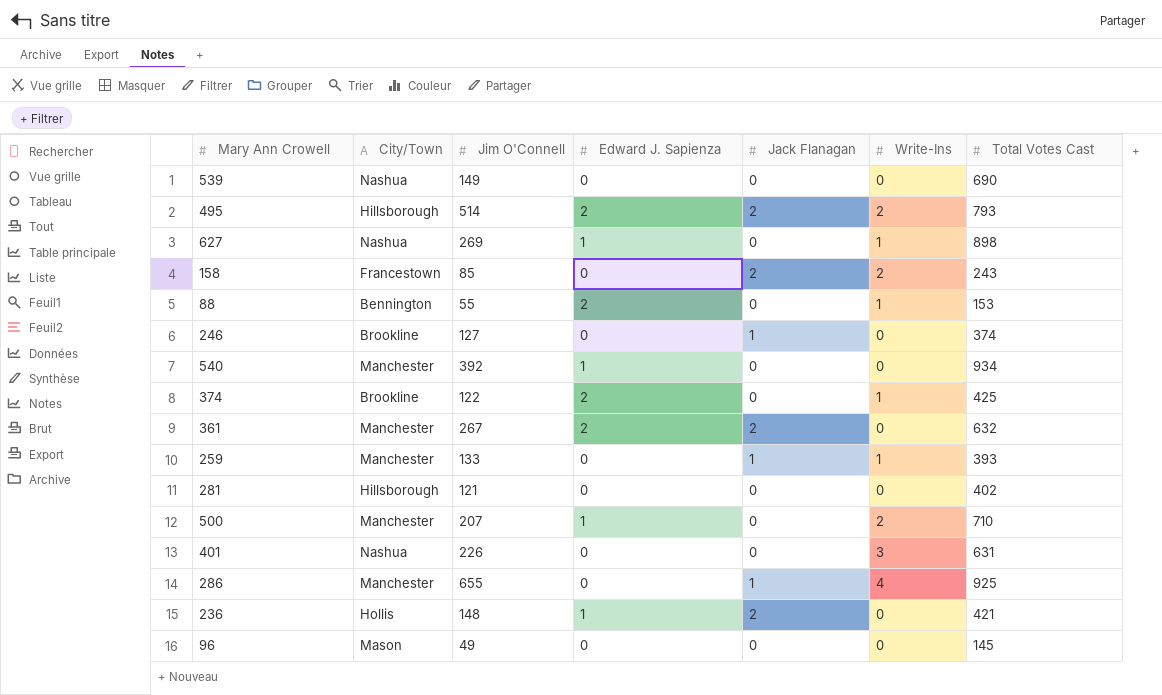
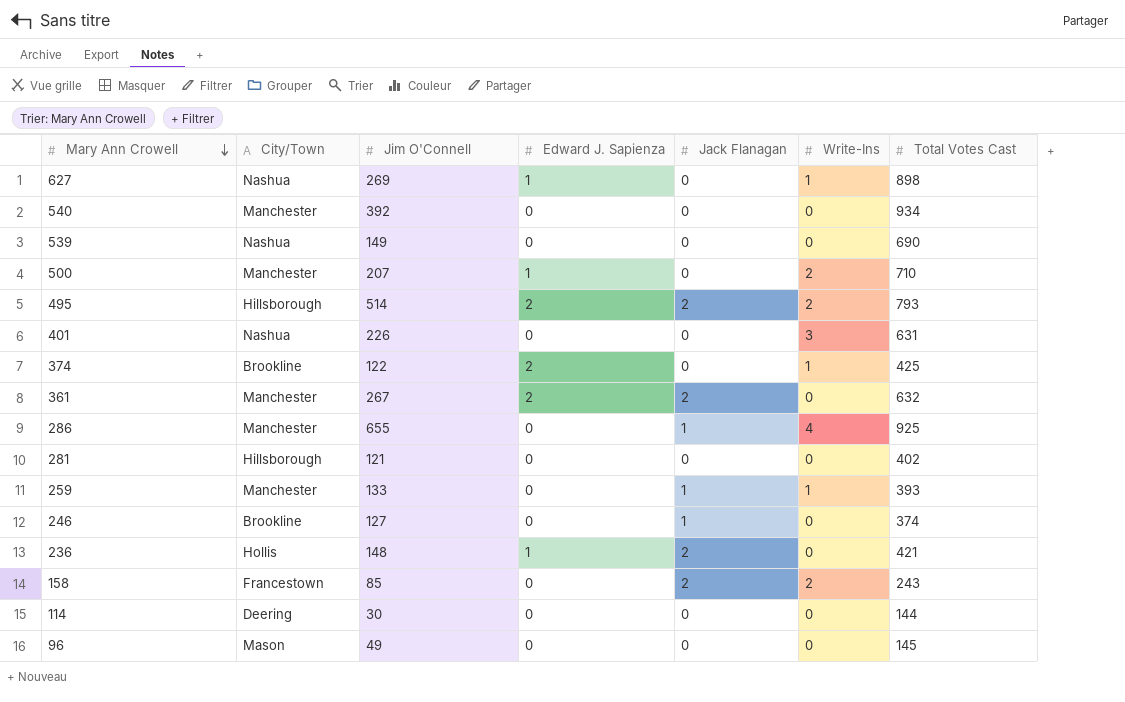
row order: none -> Mary Ann Crowell descending
row 88: Bennington | 55 | 2 | 0 | 1 | 153 -> none
540 | Edward J. Sapienza: 1 -> 0
row 114: none -> Deering | 30 | 0 | 0 | 0 | 144

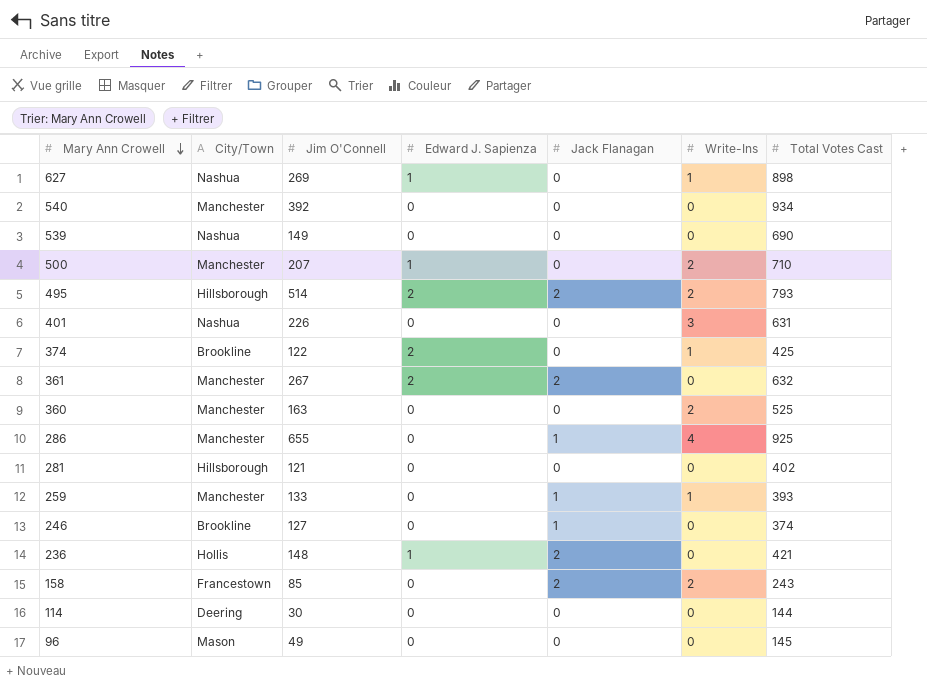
row 360: none -> Manchester | 163 | 0 | 0 | 2 | 525

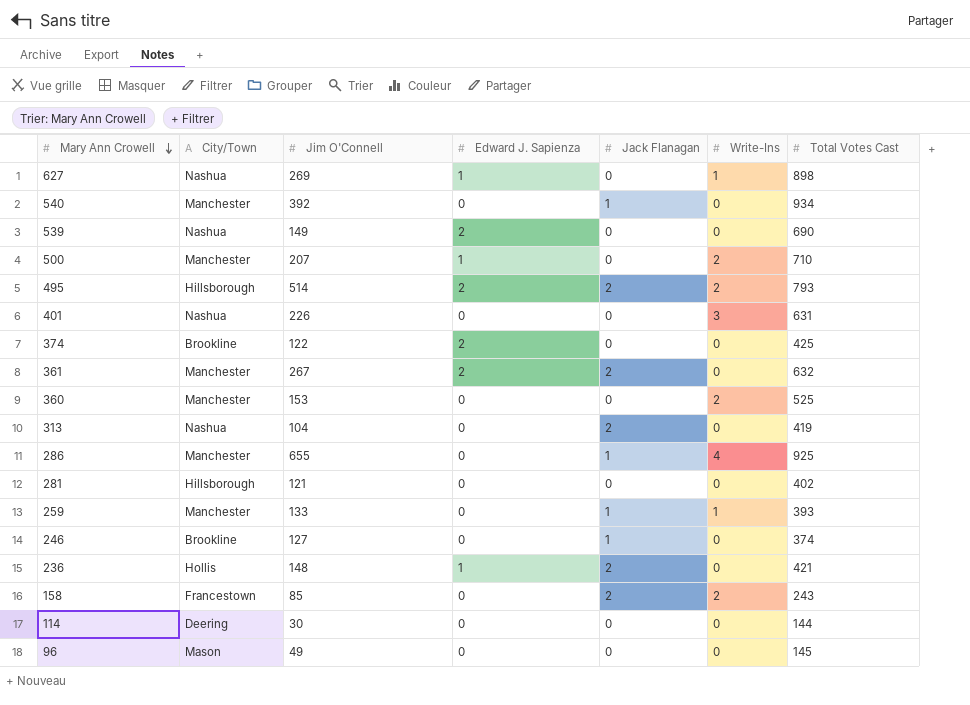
540 | Jack Flanagan: 0 -> 1
539 | Edward J. Sapienza: 0 -> 2
374 | Write-Ins: 1 -> 0
360 | Jim O'Connell: 163 -> 153
row 313: none -> Nashua | 104 | 0 | 2 | 0 | 419

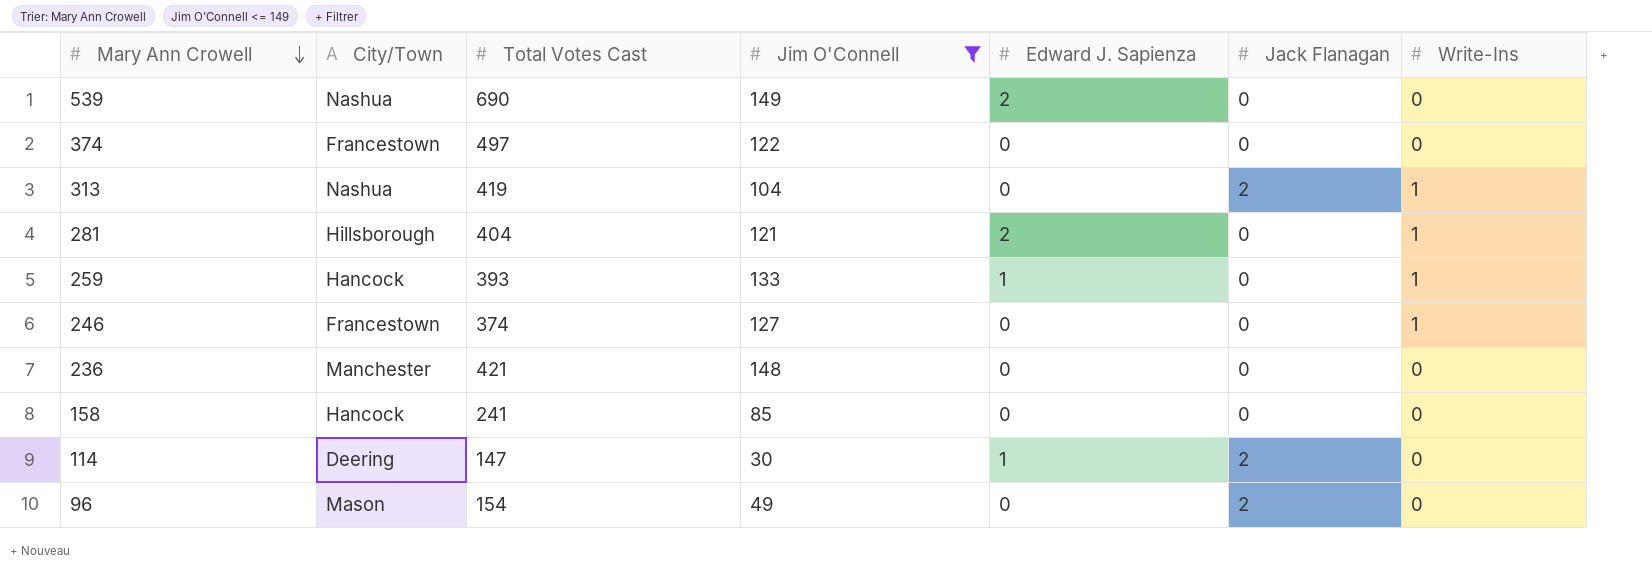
filter: none -> Jim O'Connell <= 149
column Total Votes Cast | position: 7 -> 3
374 | City/Town: Brookline -> Francestown
374 | Total Votes Cast: 425 -> 497
374 | Edward J. Sapienza: 2 -> 0
313 | Write-Ins: 0 -> 1
281 | Total Votes Cast: 402 -> 404
281 | Edward J. Sapienza: 0 -> 2
281 | Write-Ins: 0 -> 1
259 | City/Town: Manchester -> Hancock
259 | Edward J. Sapienza: 0 -> 1
259 | Jack Flanagan: 1 -> 0
246 | City/Town: Brookline -> Francestown
246 | Jack Flanagan: 1 -> 0
246 | Write-Ins: 0 -> 1
236 | City/Town: Hollis -> Manchester
236 | Edward J. Sapienza: 1 -> 0
236 | Jack Flanagan: 2 -> 0
158 | City/Town: Francestown -> Hancock
158 | Total Votes Cast: 243 -> 241
158 | Jack Flanagan: 2 -> 0
158 | Write-Ins: 2 -> 0
114 | Total Votes Cast: 144 -> 147
114 | Edward J. Sapienza: 0 -> 1
114 | Jack Flanagan: 0 -> 2
96 | Total Votes Cast: 145 -> 154
96 | Jack Flanagan: 0 -> 2

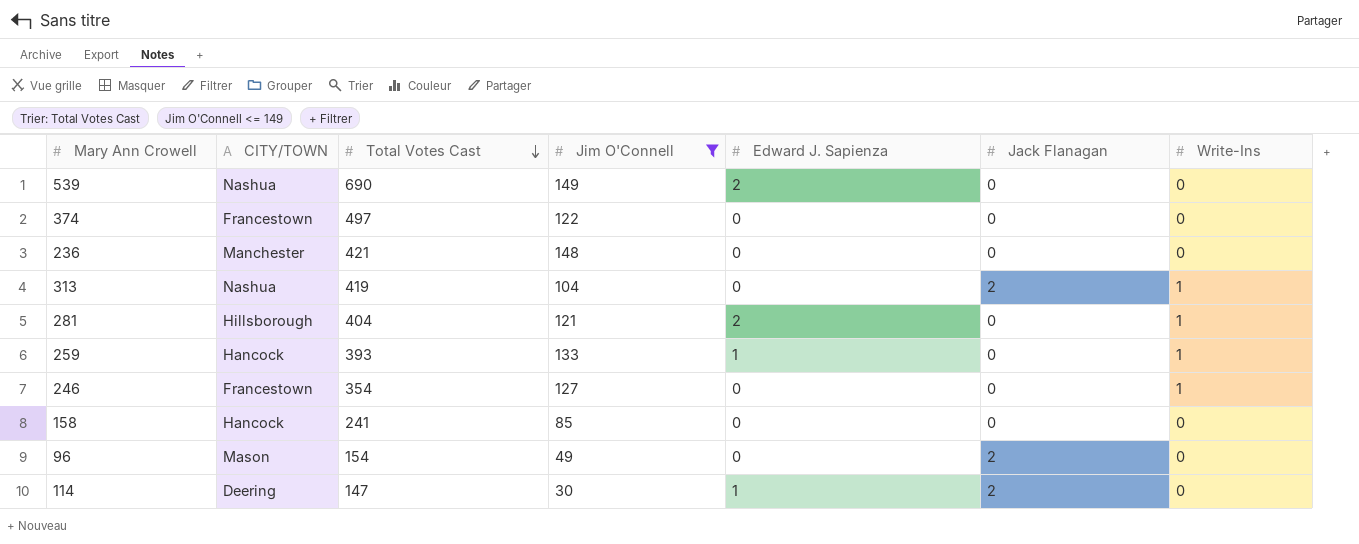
row order: Mary Ann Crowell descending -> Total Votes Cast descending
column name: City/Town -> CITY/TOWN
246 | Total Votes Cast: 374 -> 354

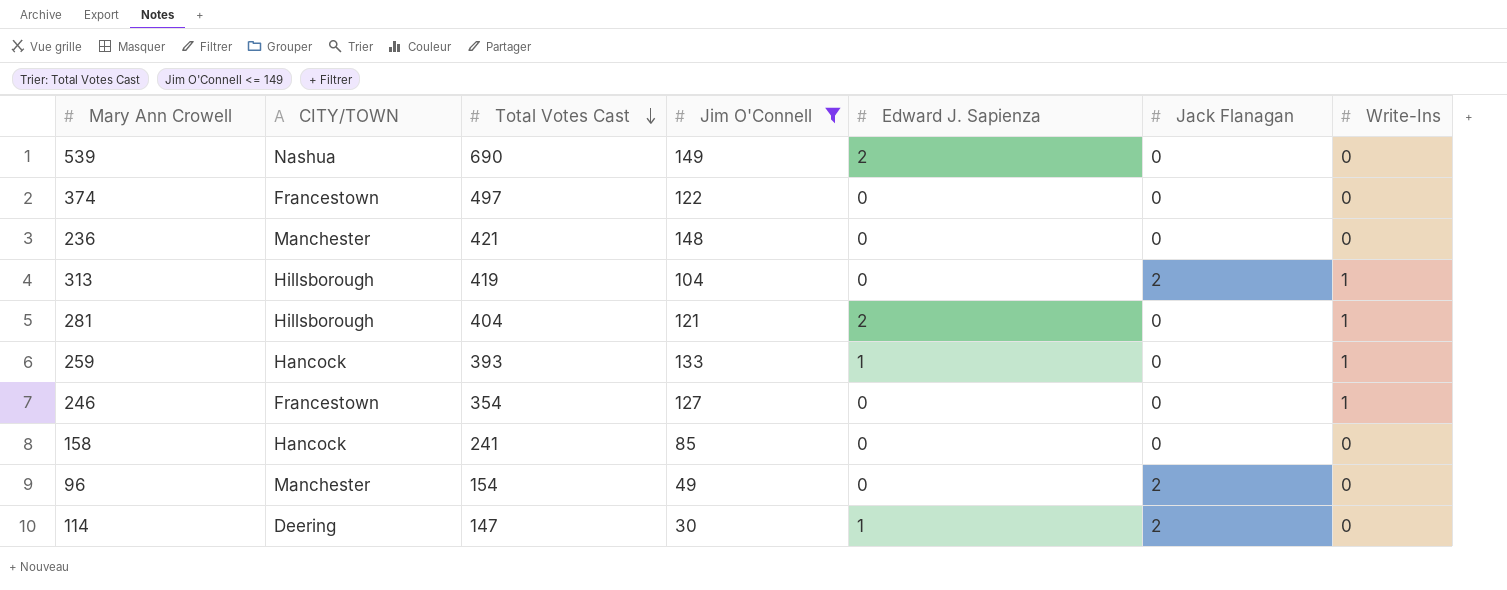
313 | CITY/TOWN: Nashua -> Hillsborough
96 | CITY/TOWN: Mason -> Manchester

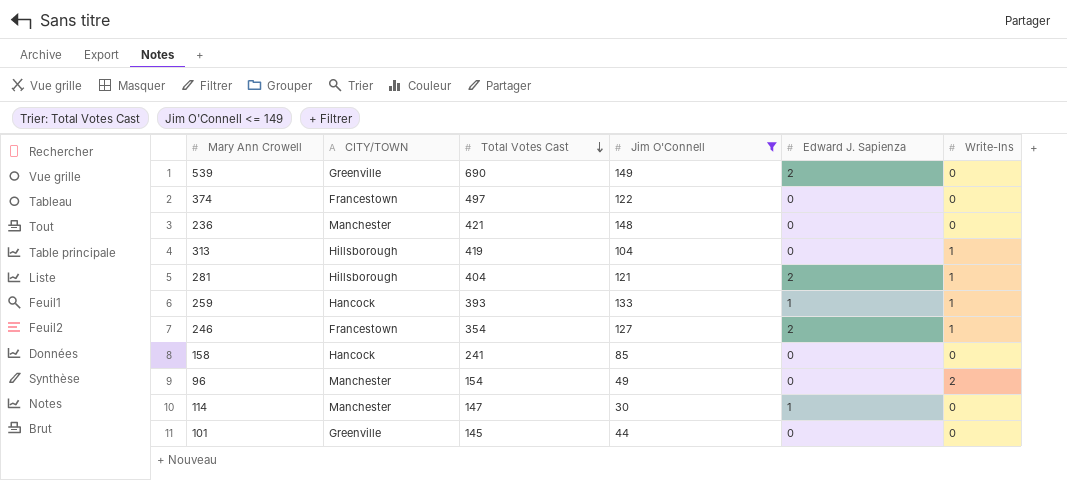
column Jack Flanagan | position: 6 -> none
539 | CITY/TOWN: Nashua -> Greenville
246 | Edward J. Sapienza: 0 -> 2
96 | Write-Ins: 0 -> 2
114 | CITY/TOWN: Deering -> Manchester
row 101: none -> Greenville | 145 | 44 | 0 | 0

